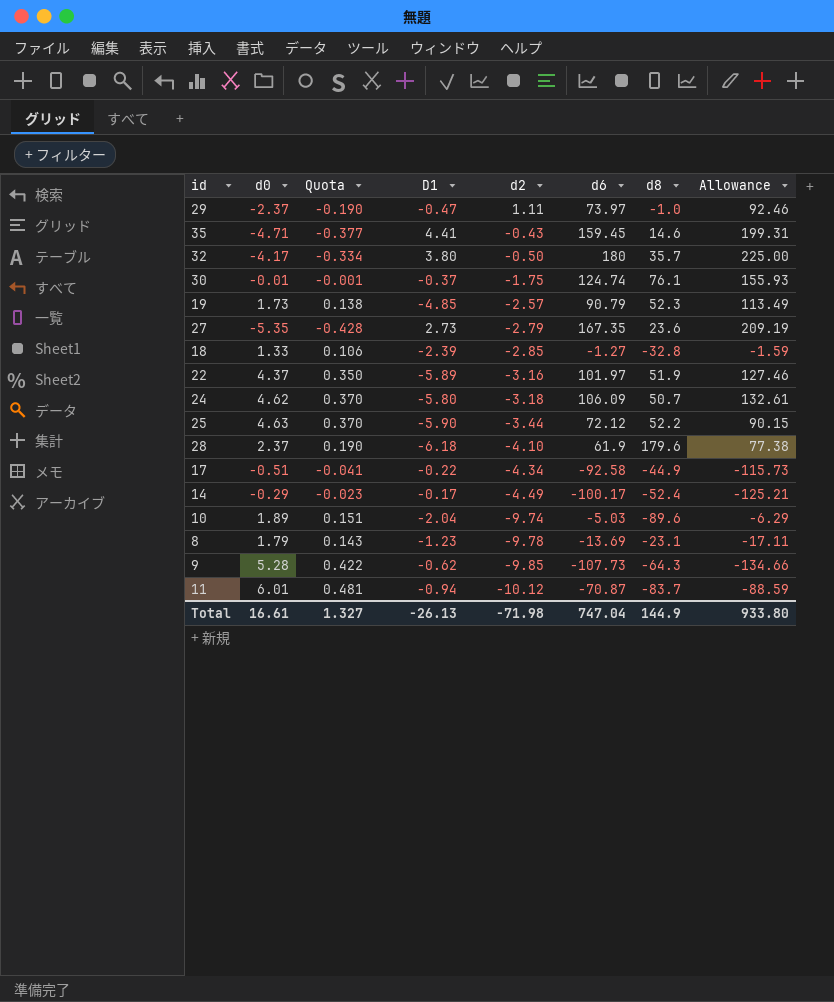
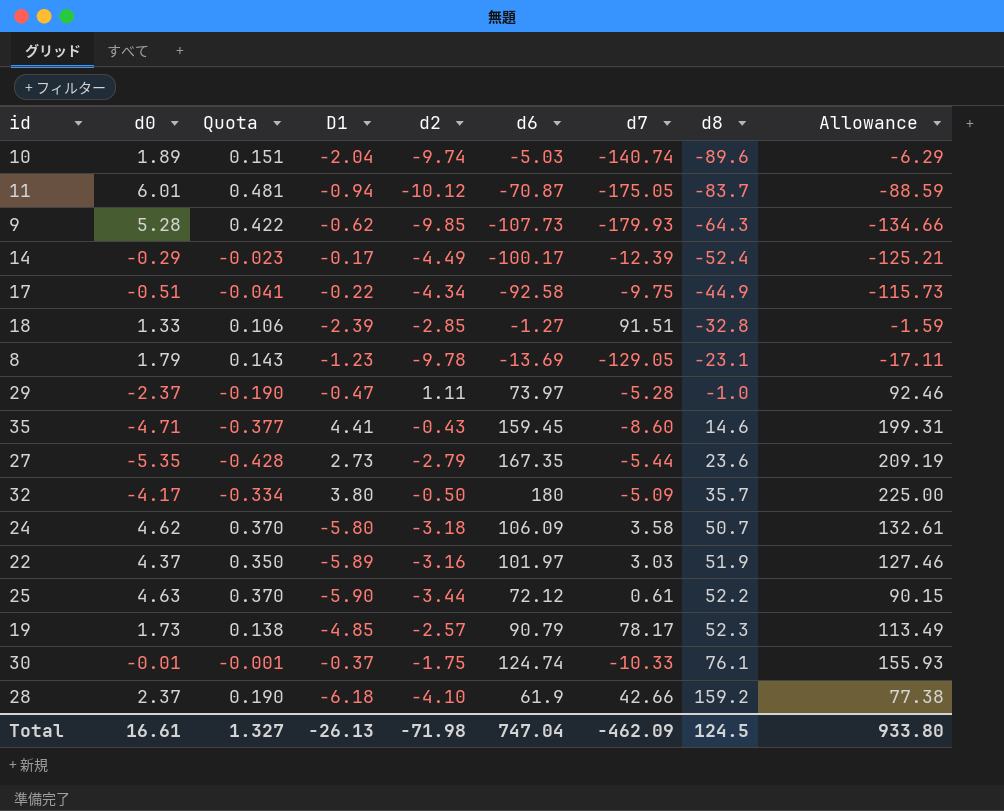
row order: d2 descending -> d8 ascending
column d7 | position: none -> 7
28 | d8: 179.6 -> 159.2
Total | d8: 144.9 -> 124.5

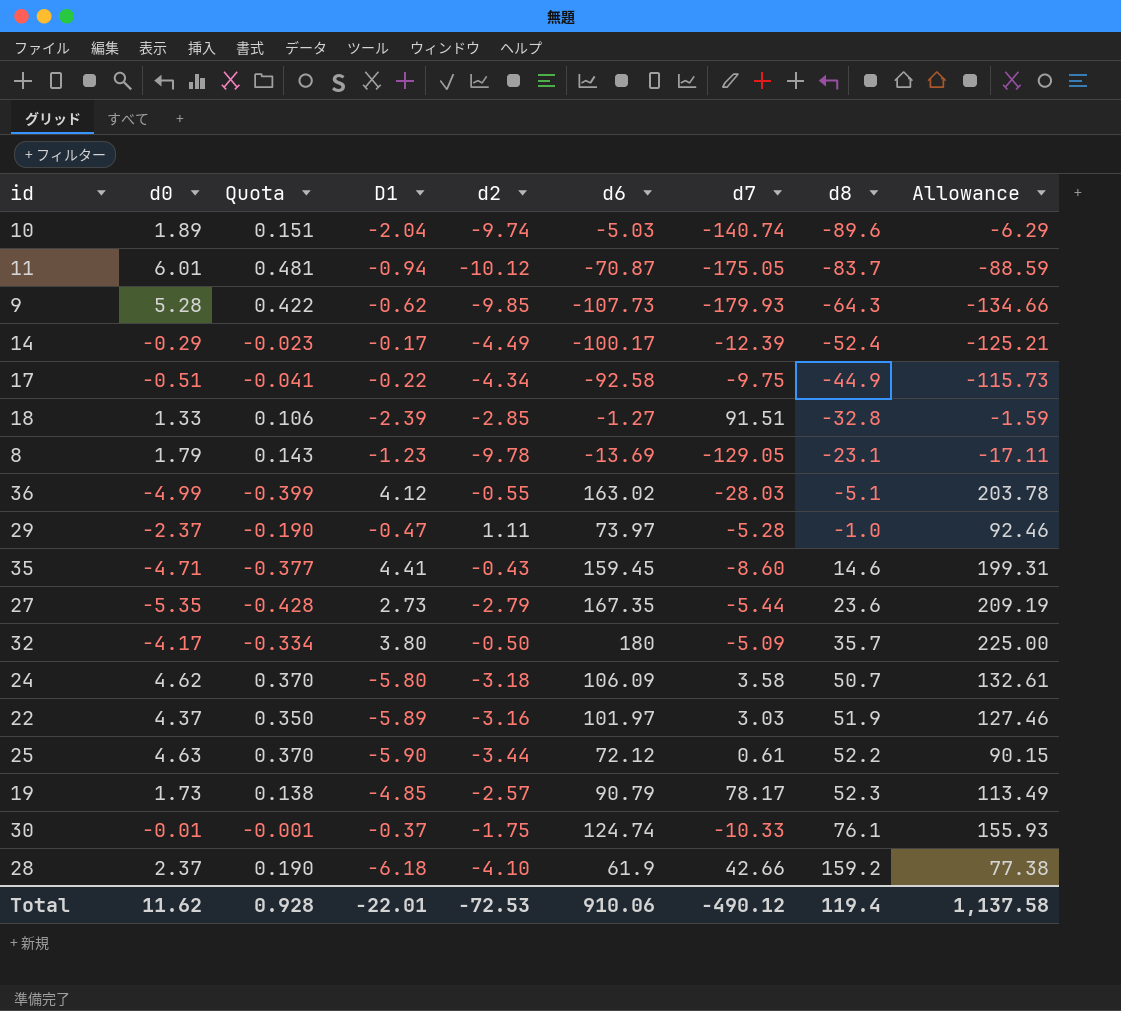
row 36: none -> -4.99 | -0.399 | 4.12 | -0.55 | 163.02 | -28.03 | -5.1 | 203.78
Total | d0: 16.61 -> 11.62
Total | Quota: 1.327 -> 0.928
Total | D1: -26.13 -> -22.01
Total | d2: -71.98 -> -72.53
Total | d6: 747.04 -> 910.06
Total | d7: -462.09 -> -490.12
Total | d8: 124.5 -> 119.4
Total | Allowance: 933.80 -> 1,137.58

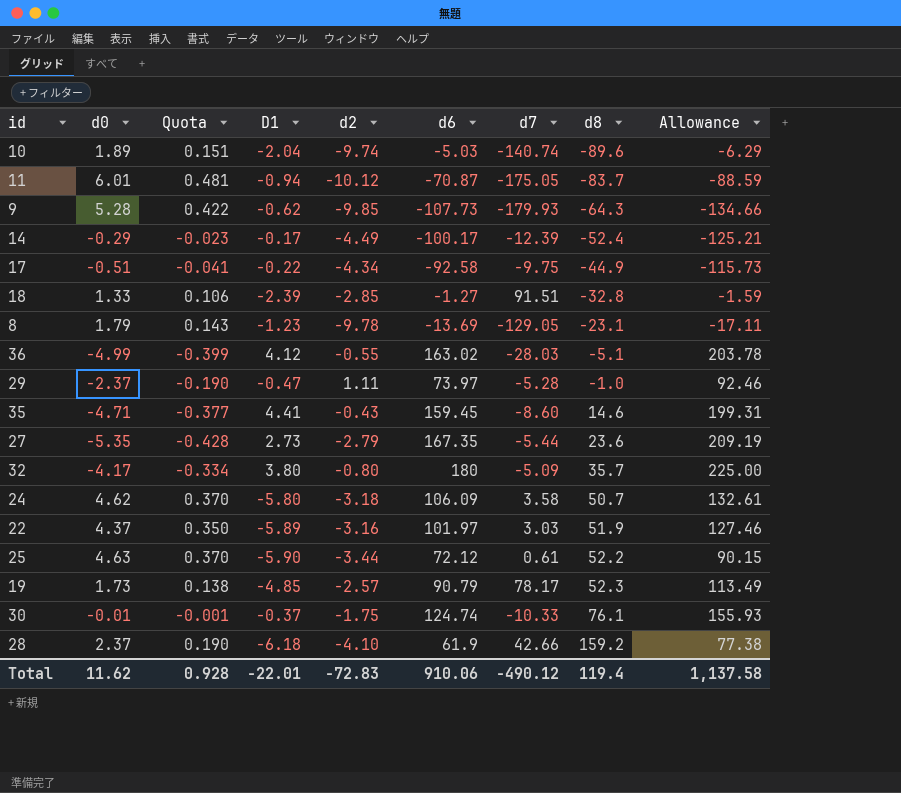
32 | d2: -0.50 -> -0.80
Total | d2: -72.53 -> -72.83

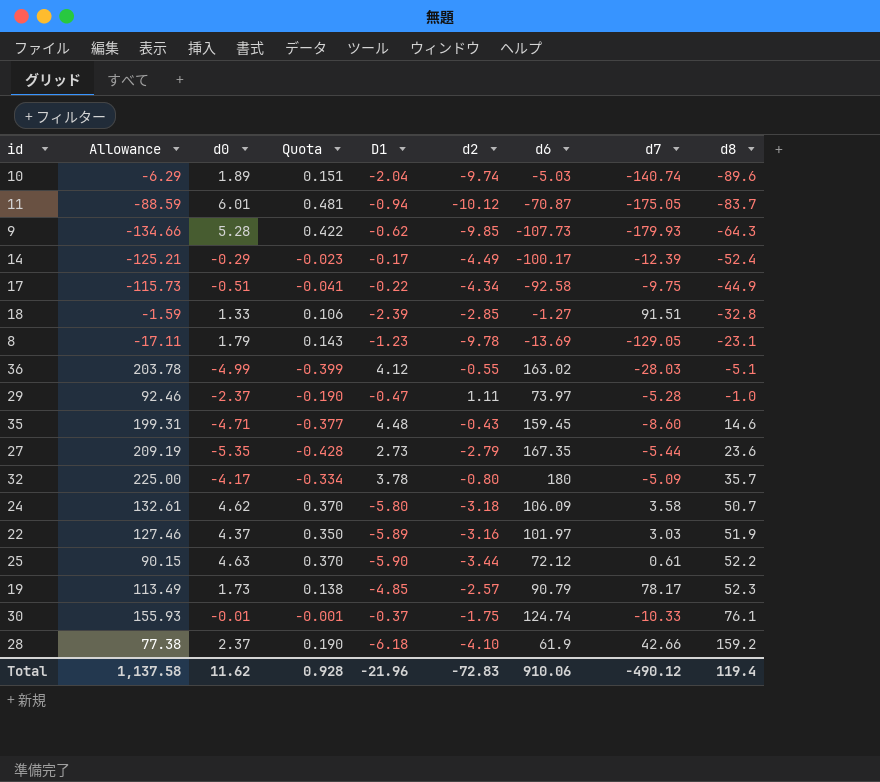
column Allowance | position: 9 -> 2
35 | D1: 4.41 -> 4.48
32 | D1: 3.80 -> 3.78
Total | D1: -22.01 -> -21.96

